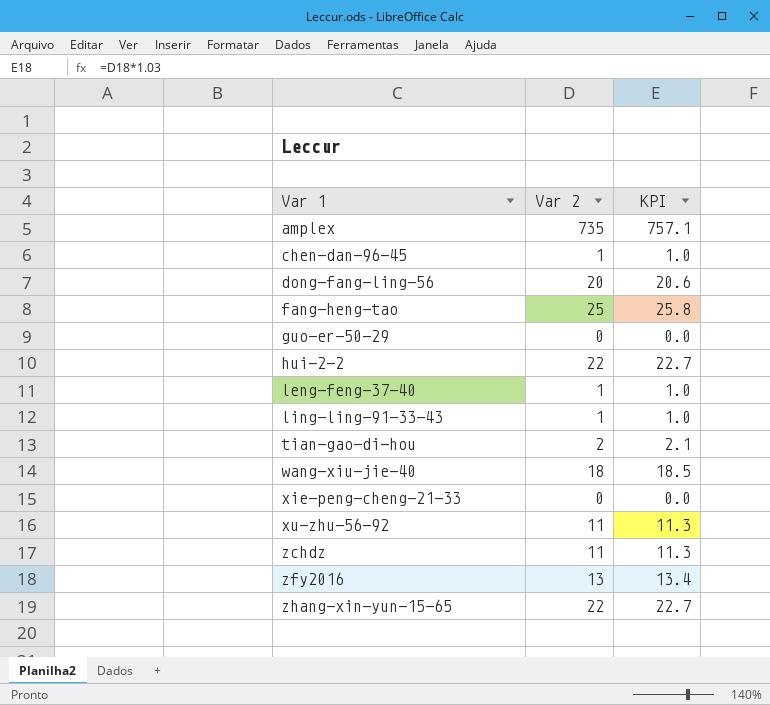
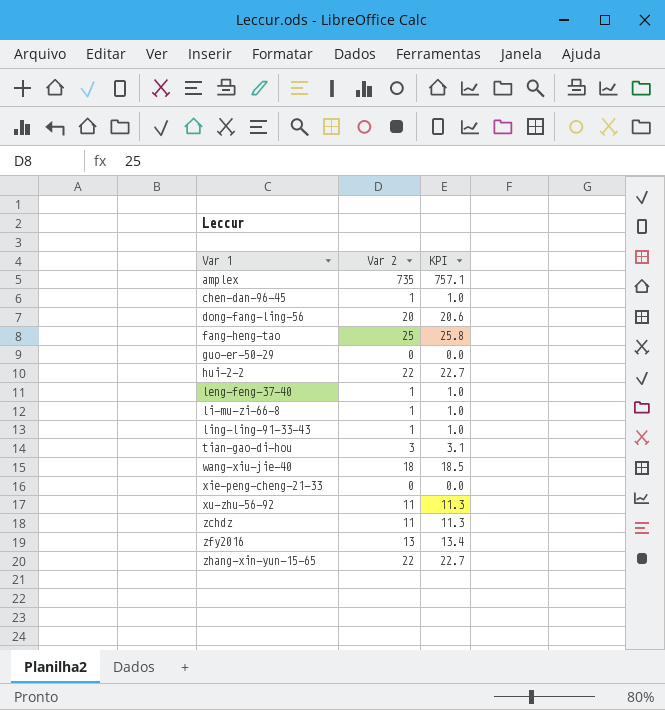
row li-mu-zi-66-8: none -> 1 | 1.0
tian-gao-di-hou | Var 2: 2 -> 3
tian-gao-di-hou | KPI: 2.1 -> 3.1

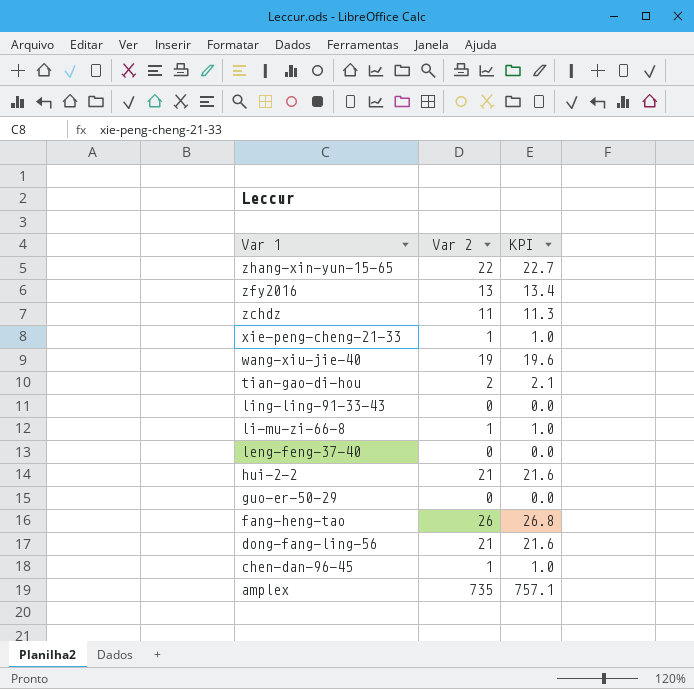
row order: Var 1 ascending -> Var 1 descending
row xu-zhu-56-92: 11 | 11.3 -> none
xie-peng-cheng-21-33 | Var 2: 0 -> 1
xie-peng-cheng-21-33 | KPI: 0.0 -> 1.0
wang-xiu-jie-40 | Var 2: 18 -> 19
wang-xiu-jie-40 | KPI: 18.5 -> 19.6
tian-gao-di-hou | Var 2: 3 -> 2
tian-gao-di-hou | KPI: 3.1 -> 2.1
ling-ling-91-33-43 | Var 2: 1 -> 0
ling-ling-91-33-43 | KPI: 1.0 -> 0.0
leng-feng-37-40 | Var 2: 1 -> 0
leng-feng-37-40 | KPI: 1.0 -> 0.0
hui-2-2 | Var 2: 22 -> 21
hui-2-2 | KPI: 22.7 -> 21.6
fang-heng-tao | Var 2: 25 -> 26
fang-heng-tao | KPI: 25.8 -> 26.8
dong-fang-ling-56 | Var 2: 20 -> 21
dong-fang-ling-56 | KPI: 20.6 -> 21.6

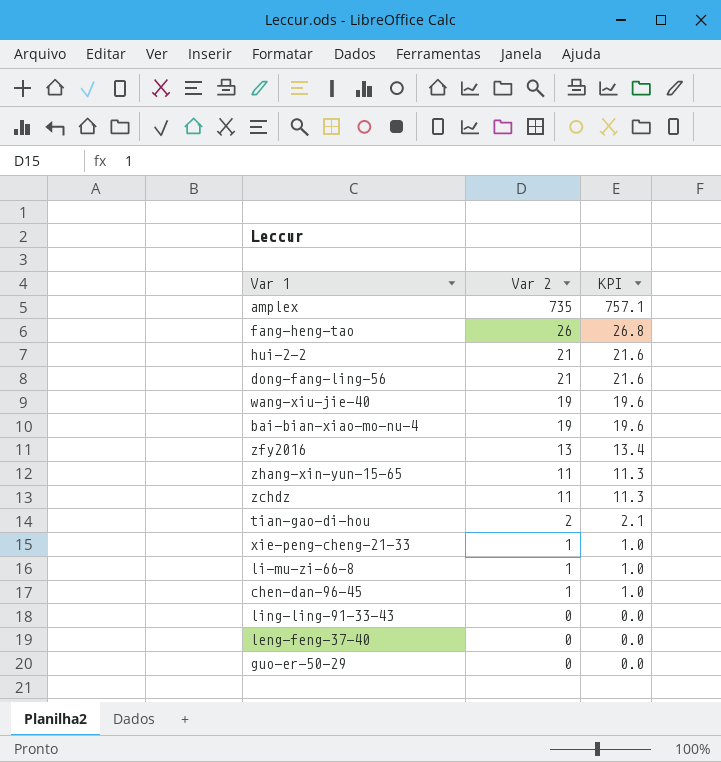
row order: Var 1 descending -> Var 2 descending
row bai-bian-xiao-mo-nu-4: none -> 19 | 19.6
zhang-xin-yun-15-65 | Var 2: 22 -> 11
zhang-xin-yun-15-65 | KPI: 22.7 -> 11.3

